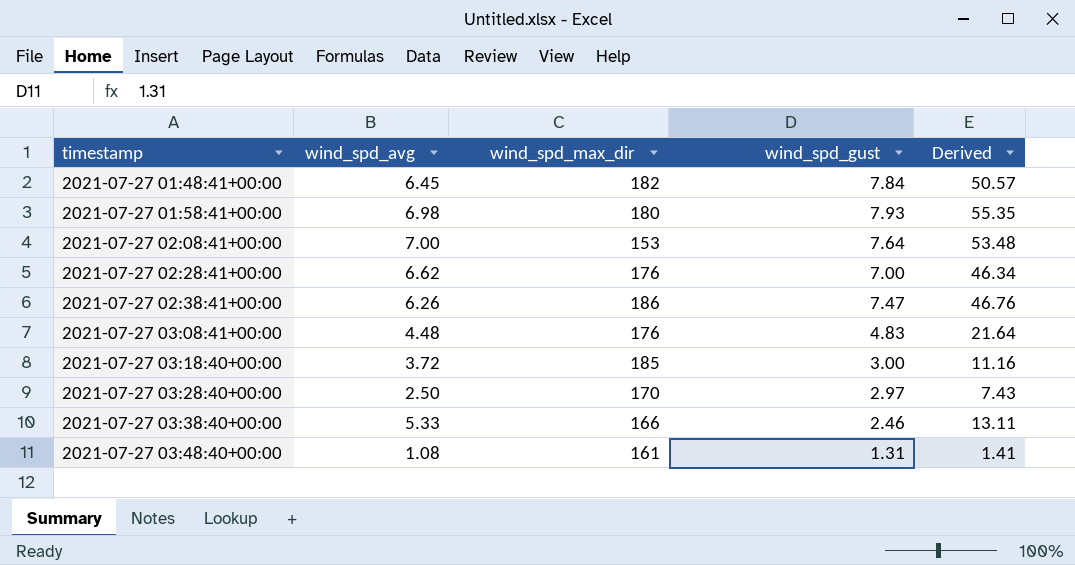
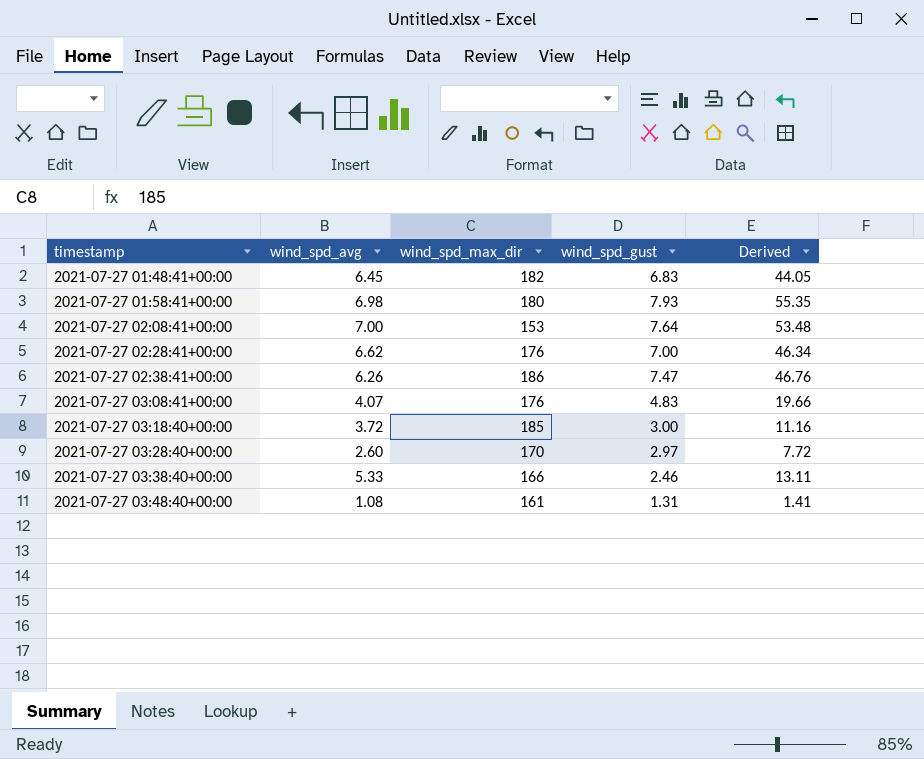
2021-07-27 01:48:41+00:00 | wind_spd_gust: 7.84 -> 6.83
2021-07-27 01:48:41+00:00 | Derived: 50.57 -> 44.05
2021-07-27 03:08:41+00:00 | wind_spd_avg: 4.48 -> 4.07
2021-07-27 03:08:41+00:00 | Derived: 21.64 -> 19.66
2021-07-27 03:28:40+00:00 | wind_spd_avg: 2.50 -> 2.60
2021-07-27 03:28:40+00:00 | Derived: 7.43 -> 7.72

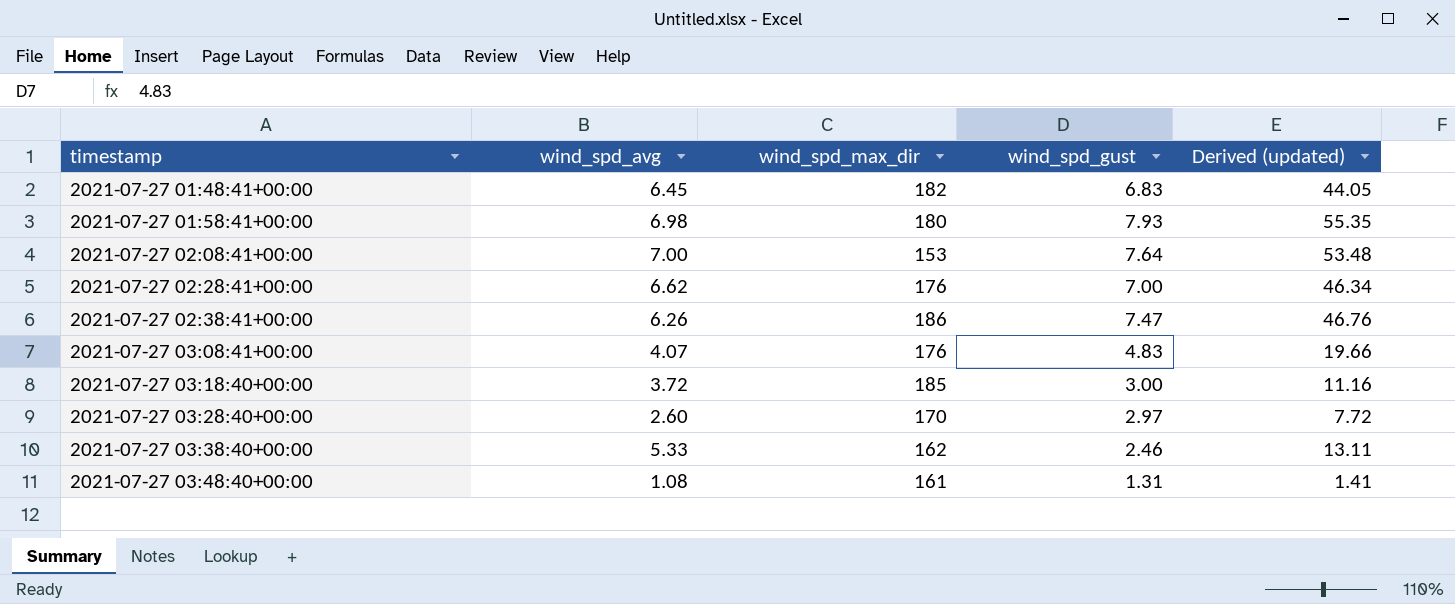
column name: Derived -> Derived (updated)
2021-07-27 03:38:40+00:00 | wind_spd_max_dir: 166 -> 162

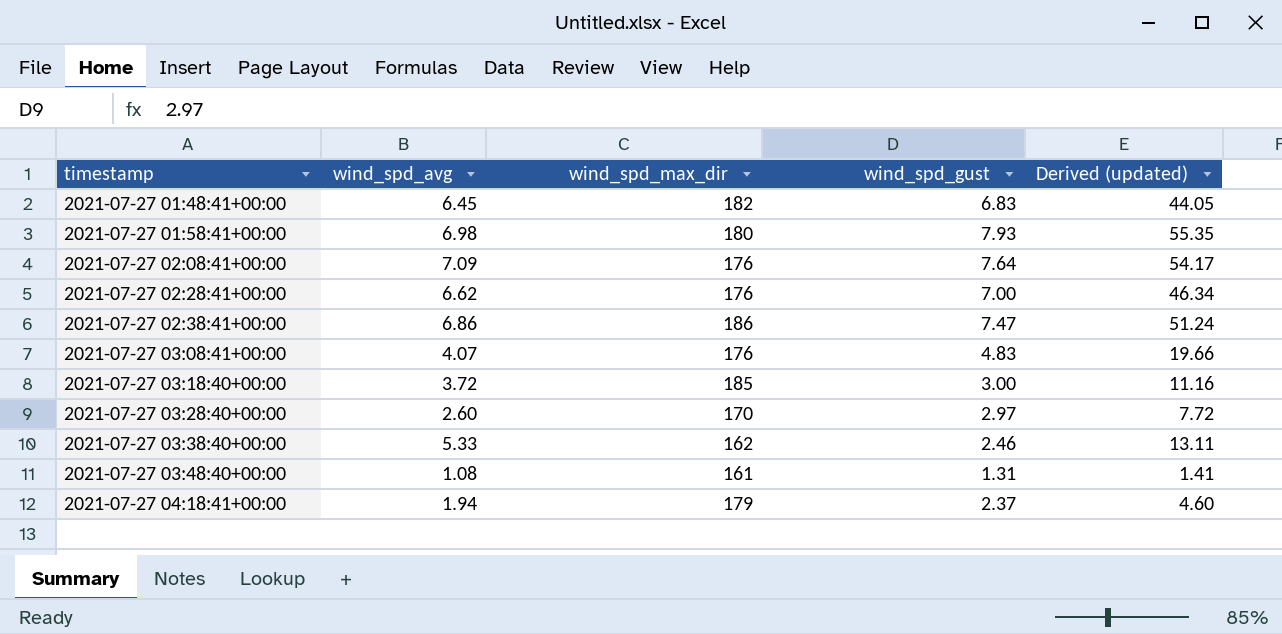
2021-07-27 02:08:41+00:00 | wind_spd_avg: 7.00 -> 7.09
2021-07-27 02:08:41+00:00 | wind_spd_max_dir: 153 -> 176
2021-07-27 02:08:41+00:00 | Derived (updated): 53.48 -> 54.17
2021-07-27 02:38:41+00:00 | wind_spd_avg: 6.26 -> 6.86
2021-07-27 02:38:41+00:00 | Derived (updated): 46.76 -> 51.24
row 2021-07-27 04:18:41+00:00: none -> 1.94 | 179 | 2.37 | 4.60

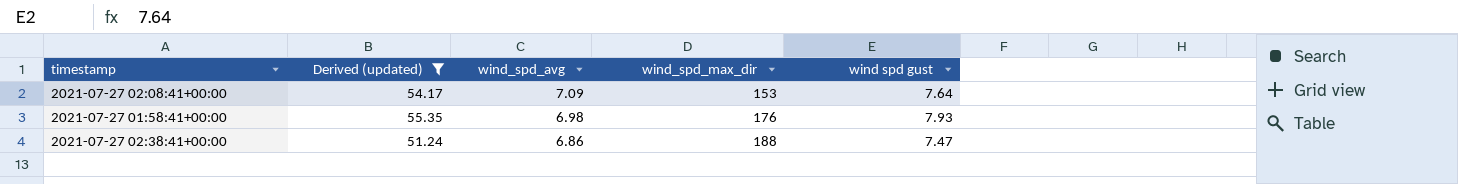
filter: none -> Derived (updated) >= 51.24
row order: timestamp ascending -> wind_spd_avg descending
column Derived (updated) | position: 5 -> 2
column name: wind_spd_gust -> wind spd gust
2021-07-27 02:08:41+00:00 | wind_spd_max_dir: 176 -> 153
2021-07-27 01:58:41+00:00 | wind_spd_max_dir: 180 -> 176
2021-07-27 02:38:41+00:00 | wind_spd_max_dir: 186 -> 188

